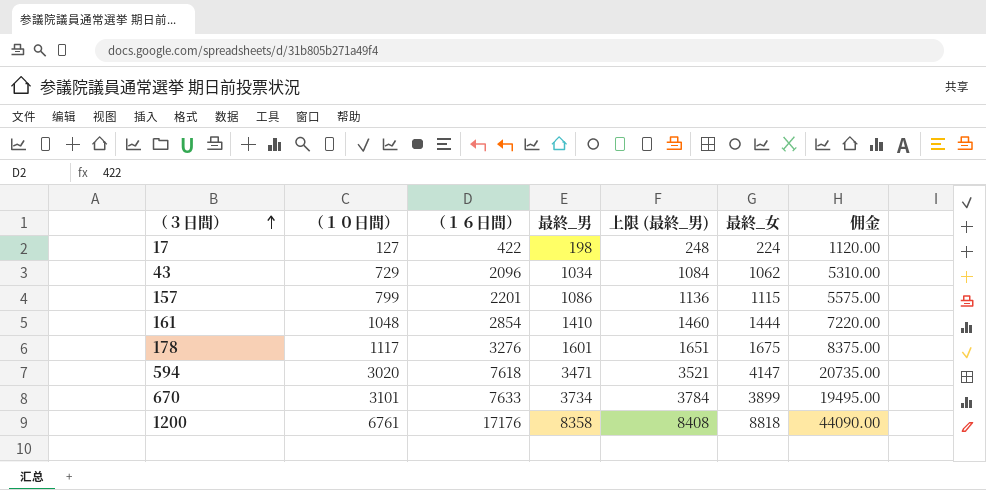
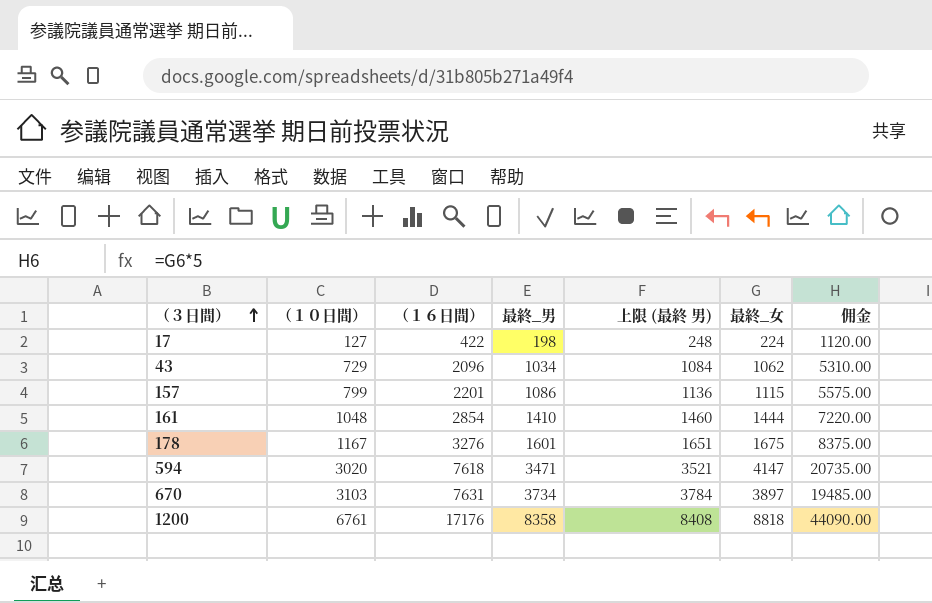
column name: 上限 (最終_男) -> 上限 (最終 男)
178 | （１０日間）: 1117 -> 1167
670 | （１０日間）: 3101 -> 3103
670 | （１６日間）: 7633 -> 7631
670 | 最終_女: 3899 -> 3897
670 | 佣金: 19495.00 -> 19485.00

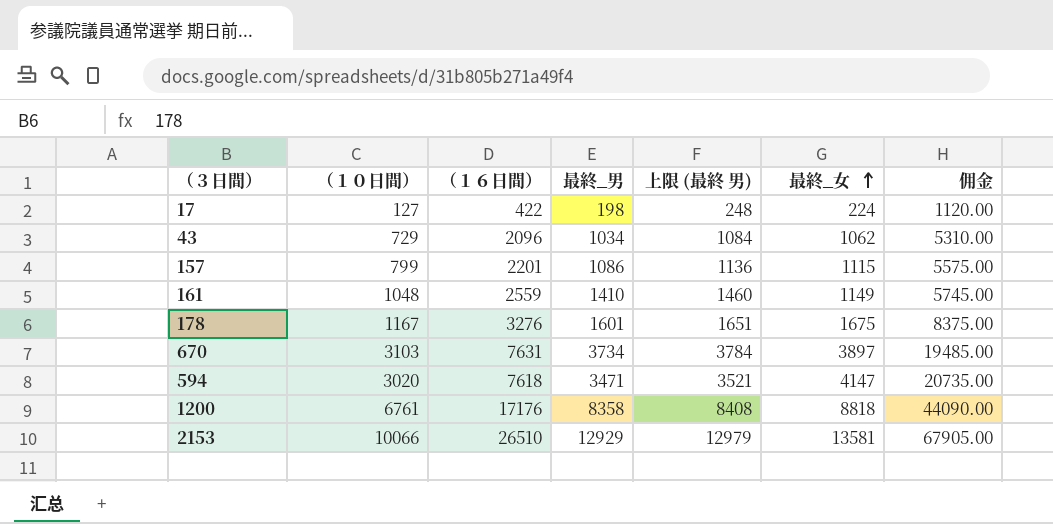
row order: （３日間） ascending -> 最終_女 ascending
161 | （１６日間）: 2854 -> 2559
161 | 最終_女: 1444 -> 1149
161 | 佣金: 7220.00 -> 5745.00
row 2153: none -> 10066 | 26510 | 12929 | 12979 | 13581 | 67905.00

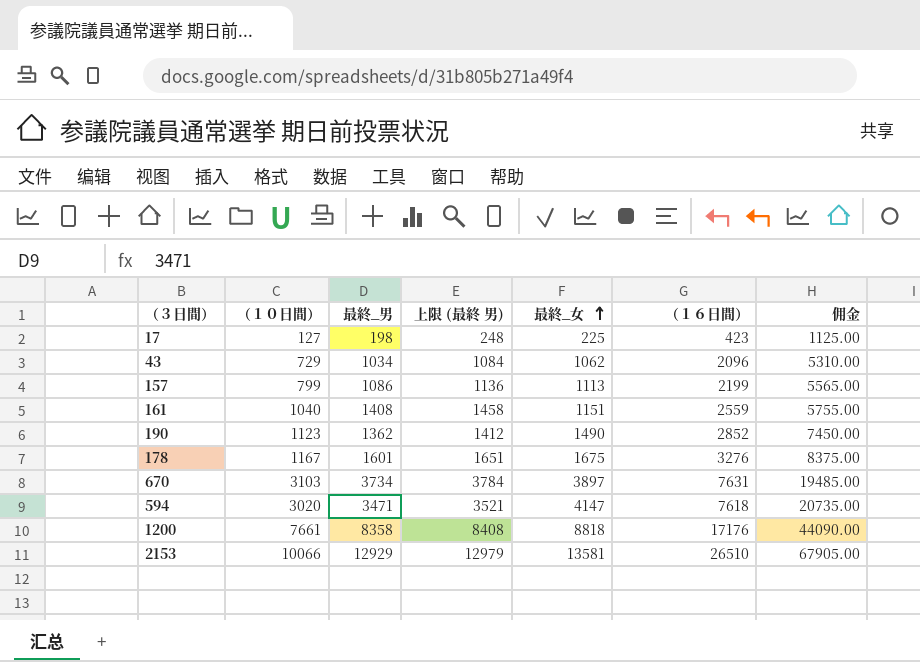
column （１６日間） | position: 3 -> 6
17 | 最終_女: 224 -> 225
17 | （１６日間）: 422 -> 423
17 | 佣金: 1120.00 -> 1125.00
157 | 最終_女: 1115 -> 1113
157 | （１６日間）: 2201 -> 2199
157 | 佣金: 5575.00 -> 5565.00
161 | （１０日間）: 1048 -> 1040
161 | 最終_男: 1410 -> 1408
161 | 上限 (最終 男): 1460 -> 1458
161 | 最終_女: 1149 -> 1151
161 | 佣金: 5745.00 -> 5755.00
row 190: none -> 1123 | 1362 | 1412 | 1490 | 2852 | 7450.00
1200 | （１０日間）: 6761 -> 7661

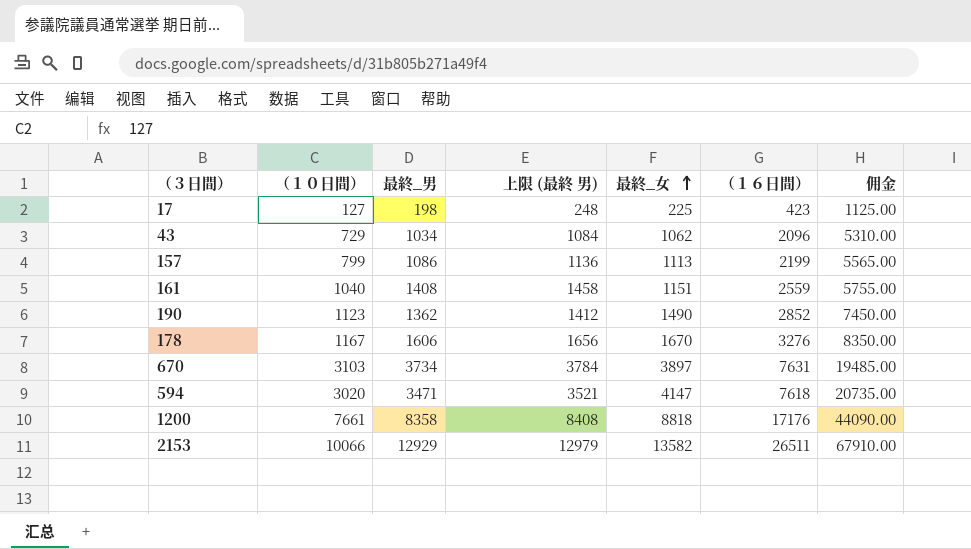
178 | 最終_男: 1601 -> 1606
178 | 上限 (最終 男): 1651 -> 1656
178 | 最終_女: 1675 -> 1670
178 | 佣金: 8375.00 -> 8350.00
2153 | 最終_女: 13581 -> 13582
2153 | （１６日間）: 26510 -> 26511
2153 | 佣金: 67905.00 -> 67910.00

